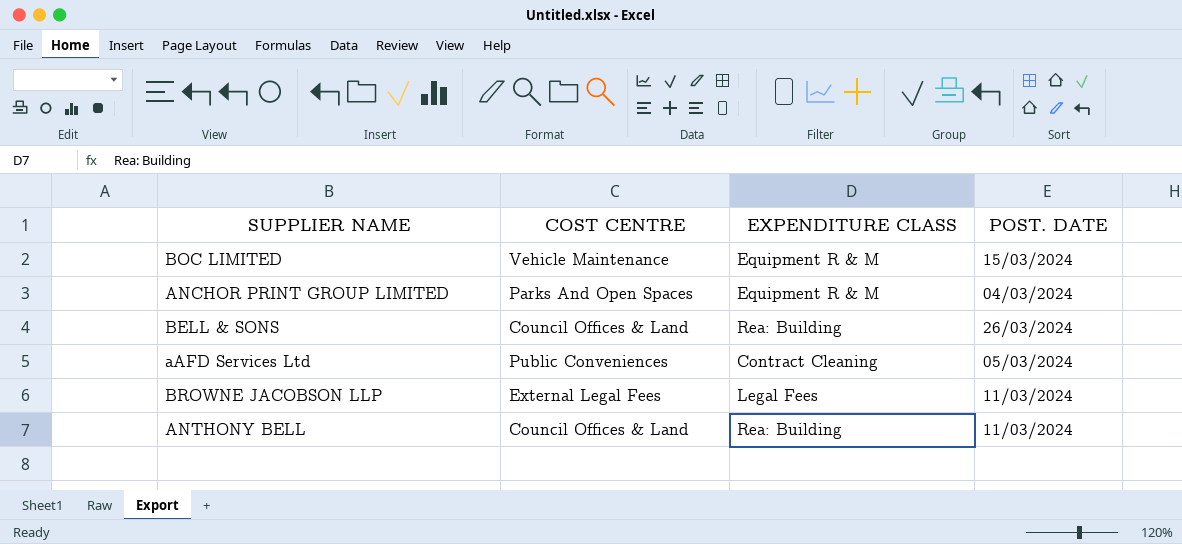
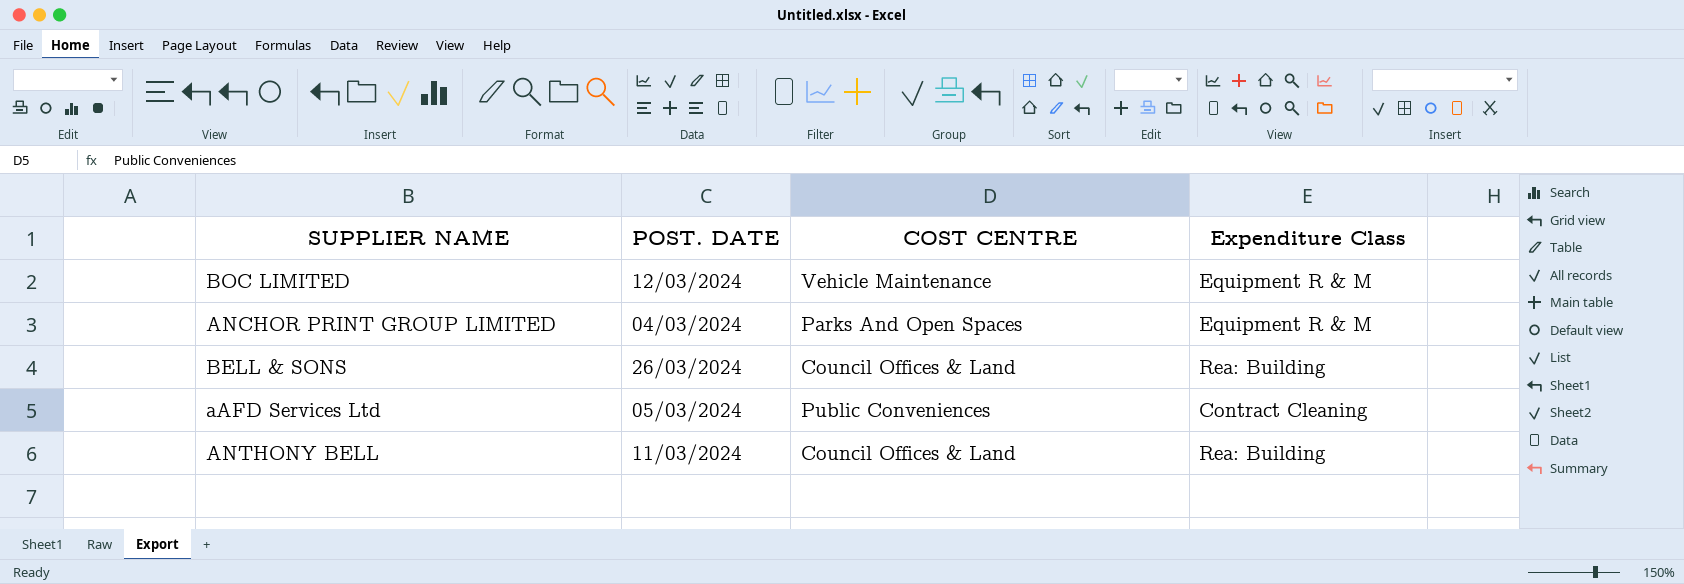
column POST. DATE | position: 4 -> 2
column name: EXPENDITURE CLASS -> Expenditure Class
row BROWNE JACOBSON LLP: External Legal Fees | Legal Fees | 11/03/2024 -> none
BOC LIMITED | POST. DATE: 15/03/2024 -> 12/03/2024

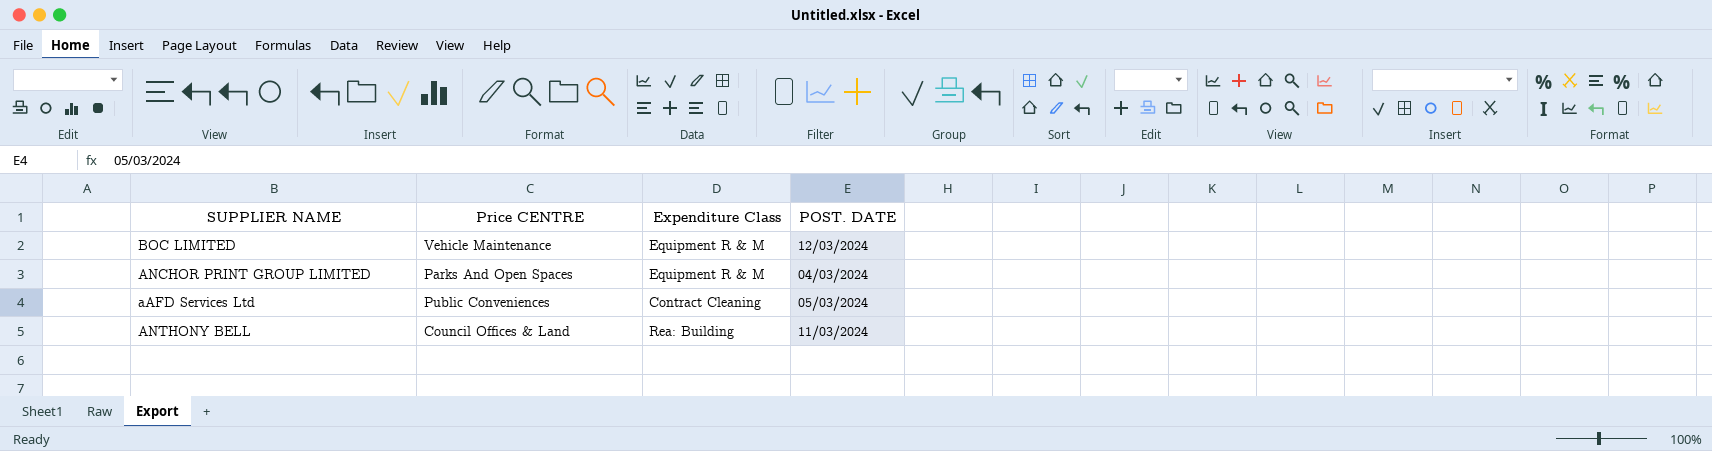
column name: COST CENTRE -> Price CENTRE
column POST. DATE | position: 2 -> 4
row BELL & SONS: 26/03/2024 | Council Offices & Land | Rea: Building -> none

